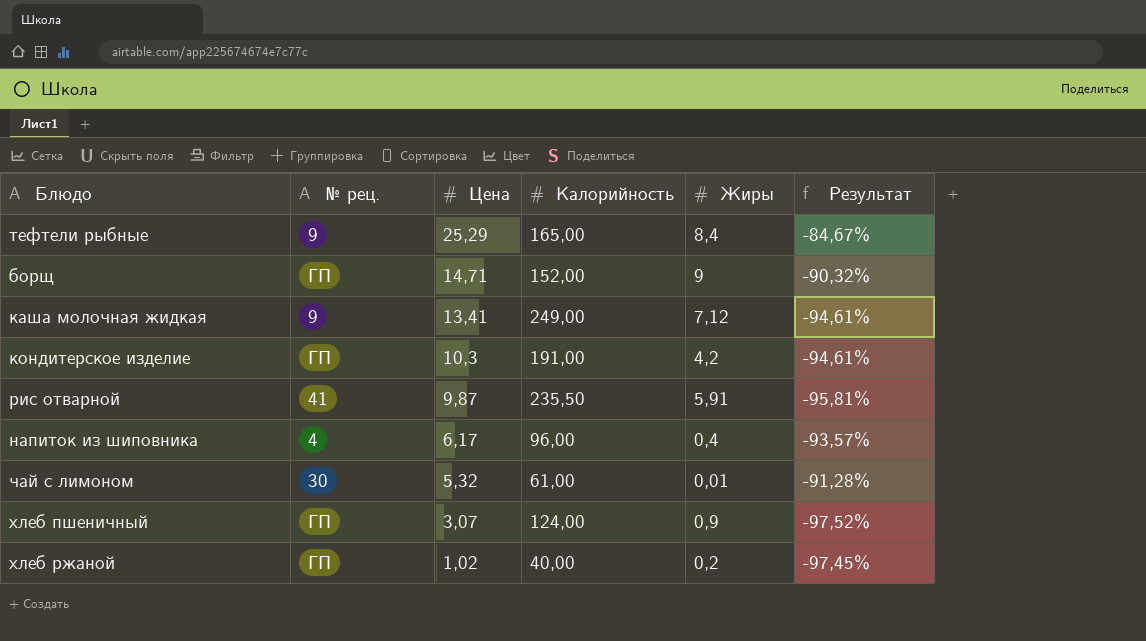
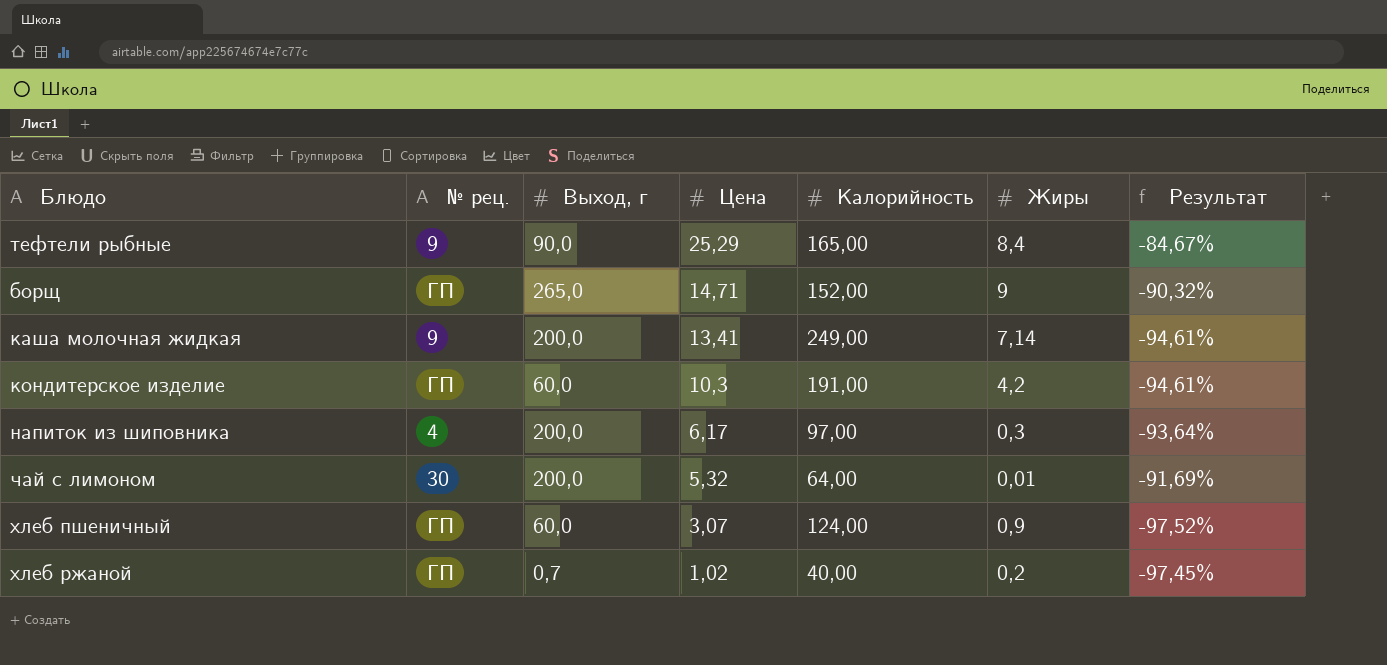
column Выход, г | position: none -> 3
row рис отварной: 41 | 9,87 | 235,50 | 5,91 | -95,81% -> none
каша молочная жидкая | Жиры: 7,12 -> 7,14
напиток из шиповника | Калорийность: 96,00 -> 97,00
напиток из шиповника | Жиры: 0,4 -> 0,3
напиток из шиповника | Результат: -93,57% -> -93,64%
чай с лимоном | Калорийность: 61,00 -> 64,00
чай с лимоном | Результат: -91,28% -> -91,69%

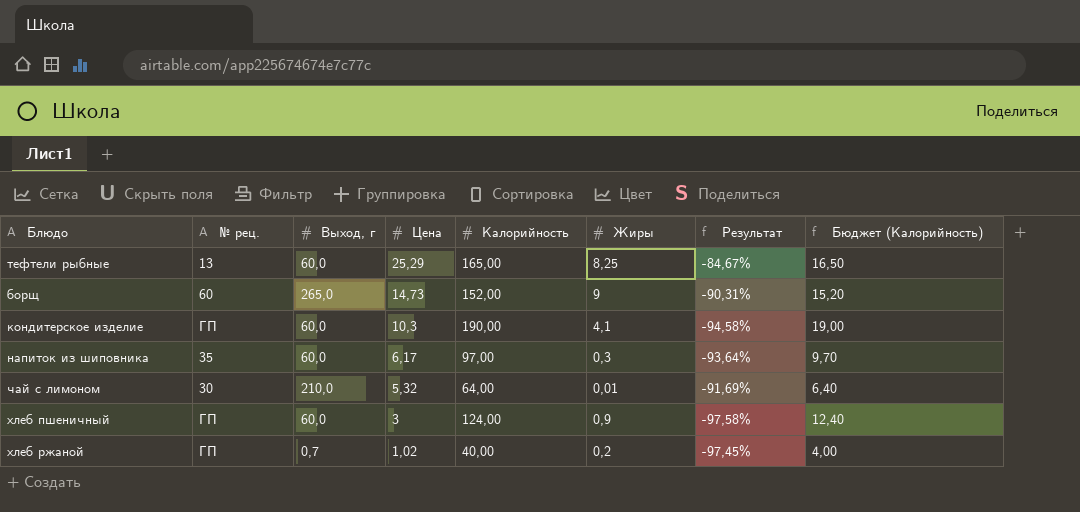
column Бюджет (Калорийность) | formula: none -> [Калорийность] * 0,1
row каша молочная жидкая: 9 | 200,0 | 13,41 | 249,00 | 7,14 | -94,61% -> none
тефтели рыбные | № рец.: 9 -> 13
тефтели рыбные | Выход, г: 90,0 -> 60,0
тефтели рыбные | Жиры: 8,4 -> 8,25
борщ | № рец.: ГП -> 60
борщ | Цена: 14,71 -> 14,73
борщ | Результат: -90,32% -> -90,31%
кондитерское изделие | Калорийность: 191,00 -> 190,00
кондитерское изделие | Жиры: 4,2 -> 4,1
кондитерское изделие | Результат: -94,61% -> -94,58%
напиток из шиповника | № рец.: 4 -> 35
напиток из шиповника | Выход, г: 200,0 -> 60,0
чай с лимоном | Выход, г: 200,0 -> 210,0
хлеб пшеничный | Цена: 3,07 -> 3
хлеб пшеничный | Результат: -97,52% -> -97,58%

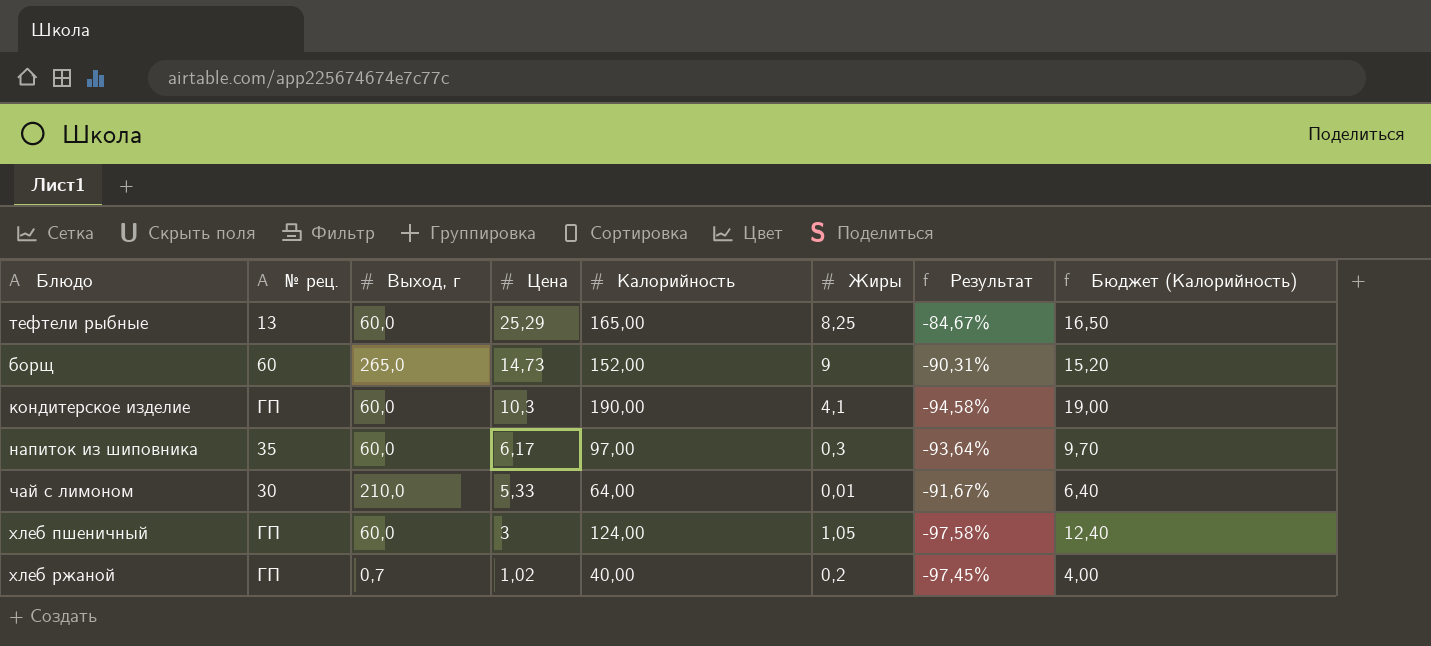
чай с лимоном | Цена: 5,32 -> 5,33
чай с лимоном | Результат: -91,69% -> -91,67%
хлеб пшеничный | Жиры: 0,9 -> 1,05

